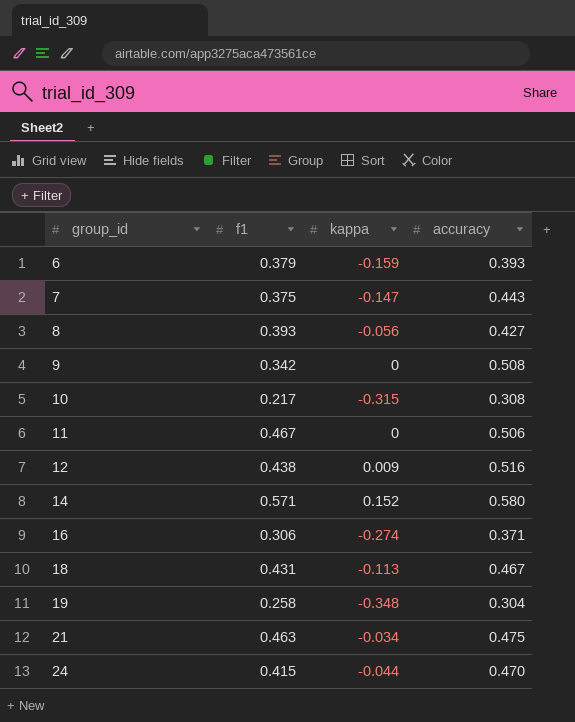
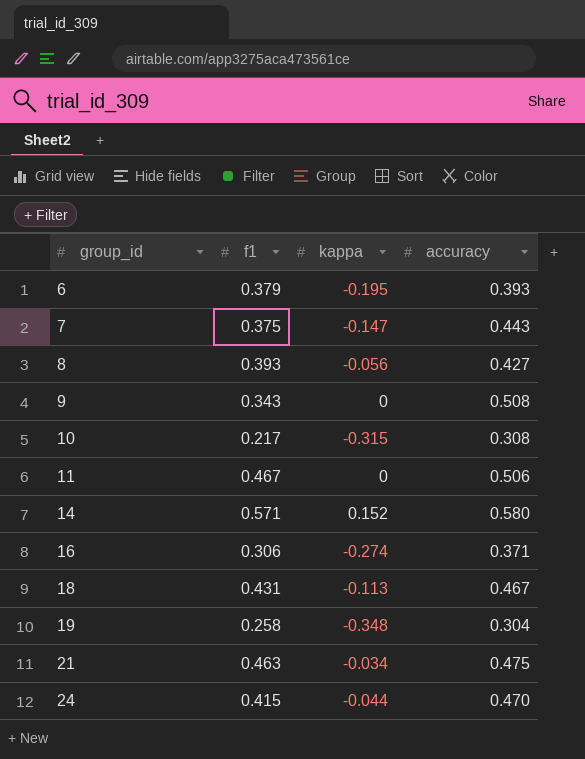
row 12: 0.438 | 0.009 | 0.516 -> none
6 | kappa: -0.159 -> -0.195
9 | f1: 0.342 -> 0.343

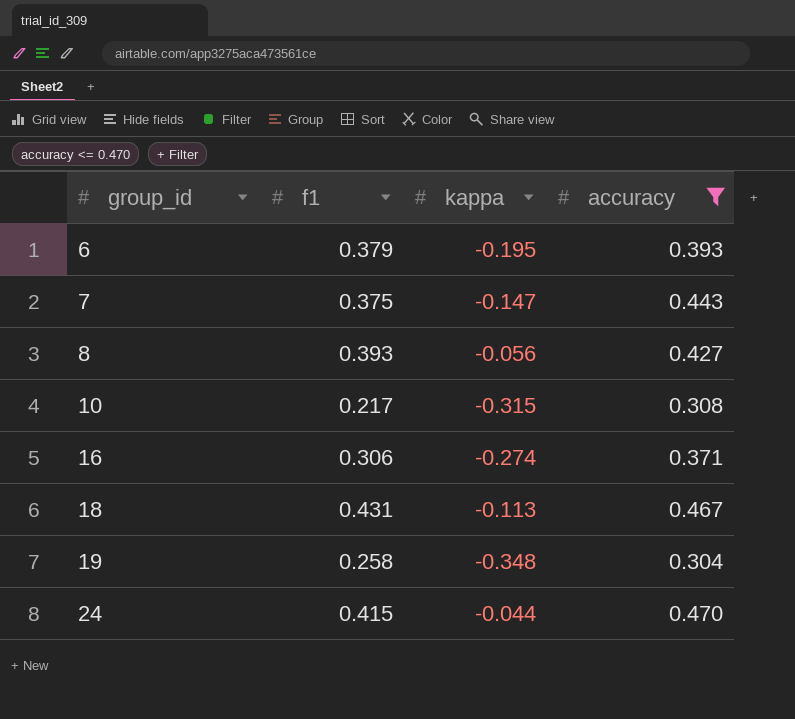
filter: none -> accuracy <= 0.470

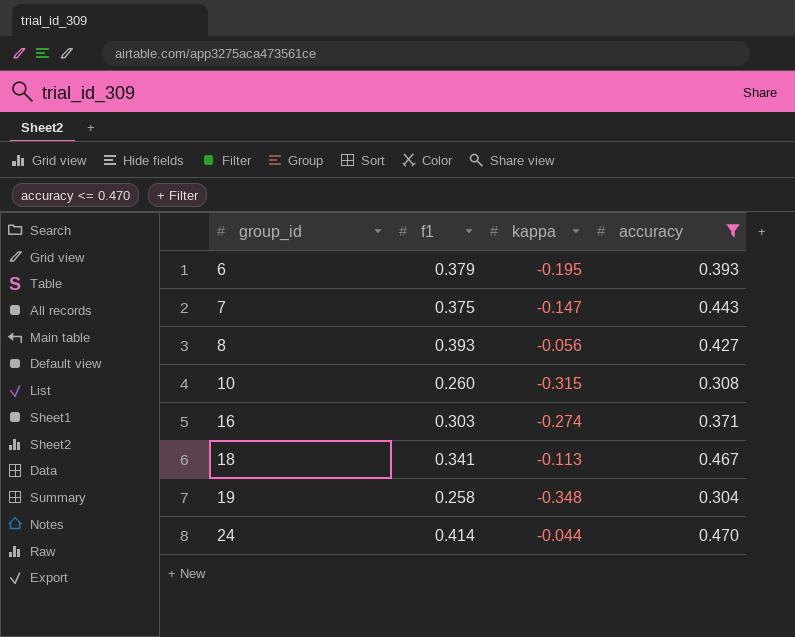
10 | f1: 0.217 -> 0.260
16 | f1: 0.306 -> 0.303
18 | f1: 0.431 -> 0.341
24 | f1: 0.415 -> 0.414

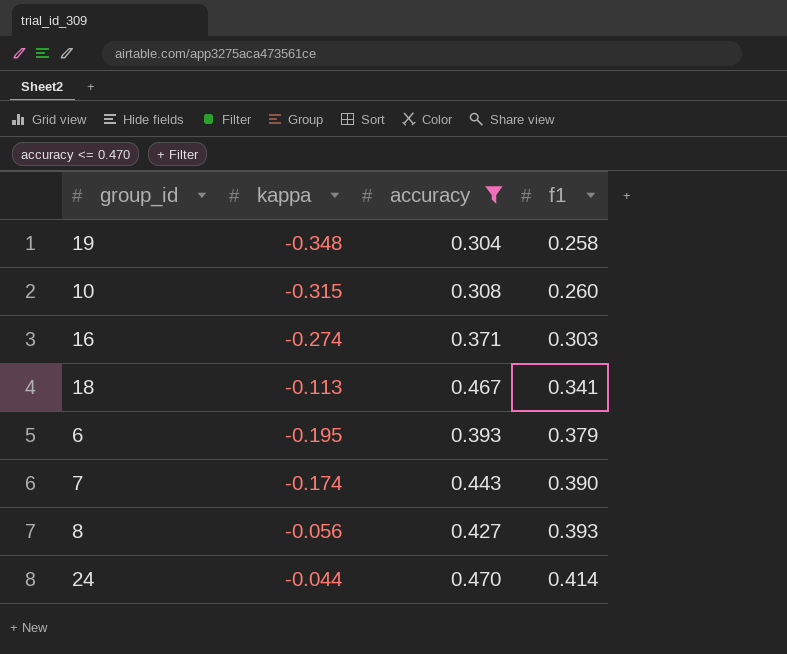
row order: group_id ascending -> f1 ascending
column f1 | position: 2 -> 4
7 | kappa: -0.147 -> -0.174
7 | f1: 0.375 -> 0.390

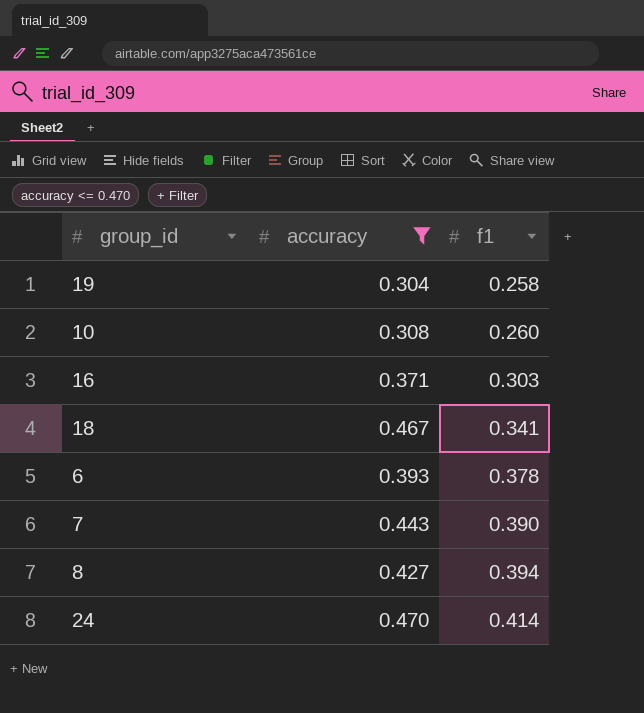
column kappa | position: 2 -> none
6 | f1: 0.379 -> 0.378
8 | f1: 0.393 -> 0.394

